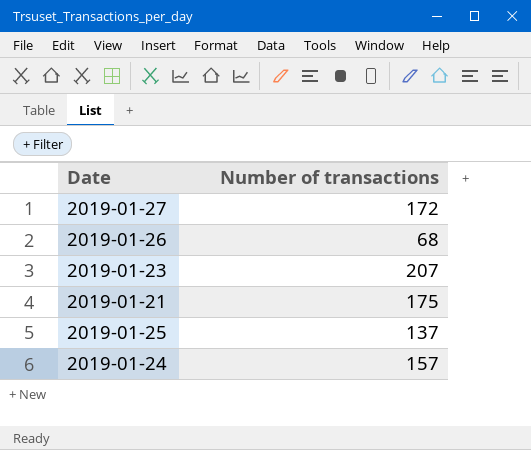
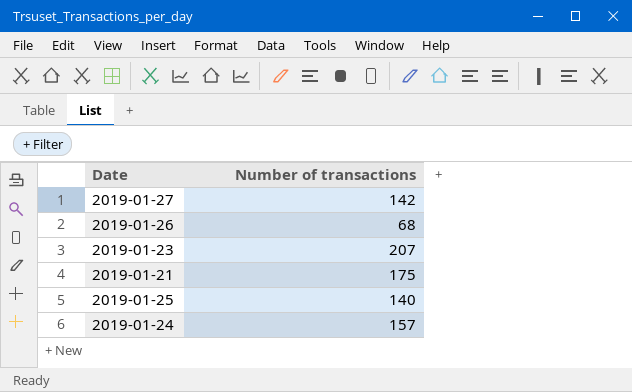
2019-01-27 | Number of transactions: 172 -> 142
2019-01-25 | Number of transactions: 137 -> 140

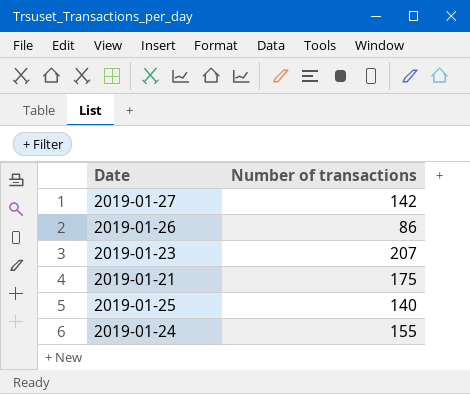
2019-01-26 | Number of transactions: 68 -> 86
2019-01-24 | Number of transactions: 157 -> 155

